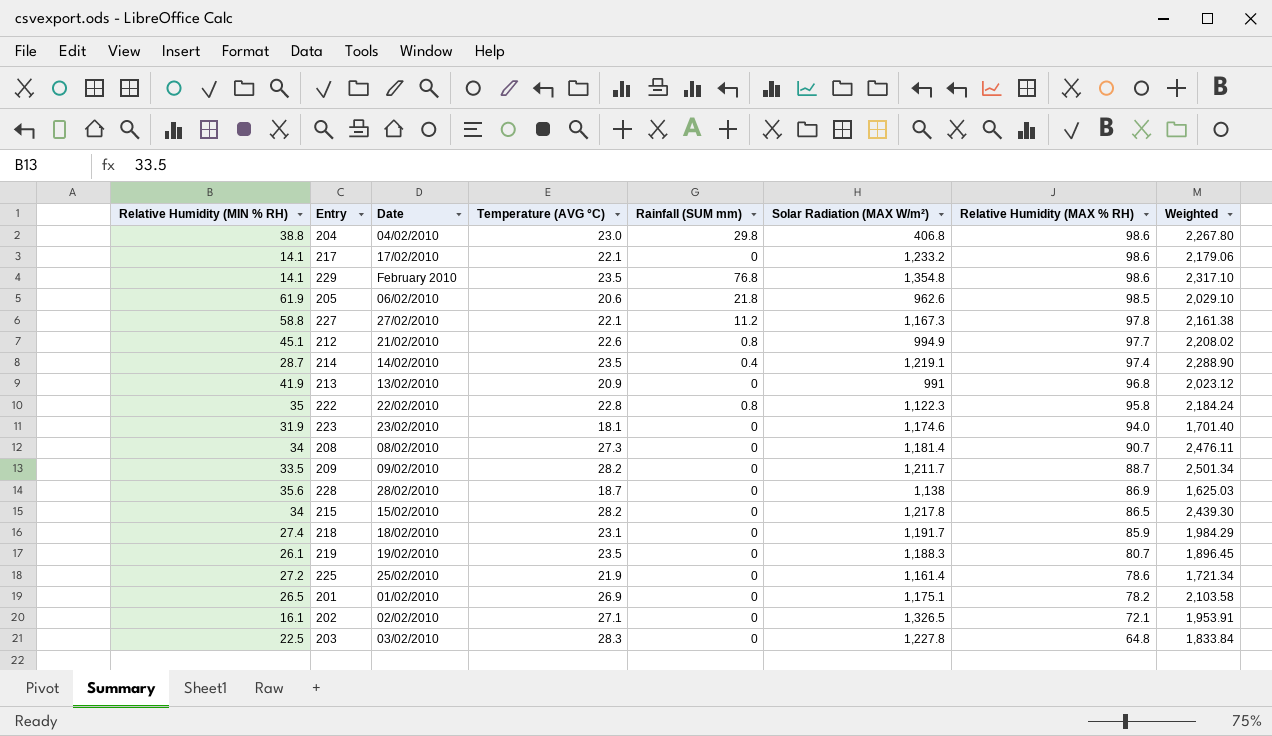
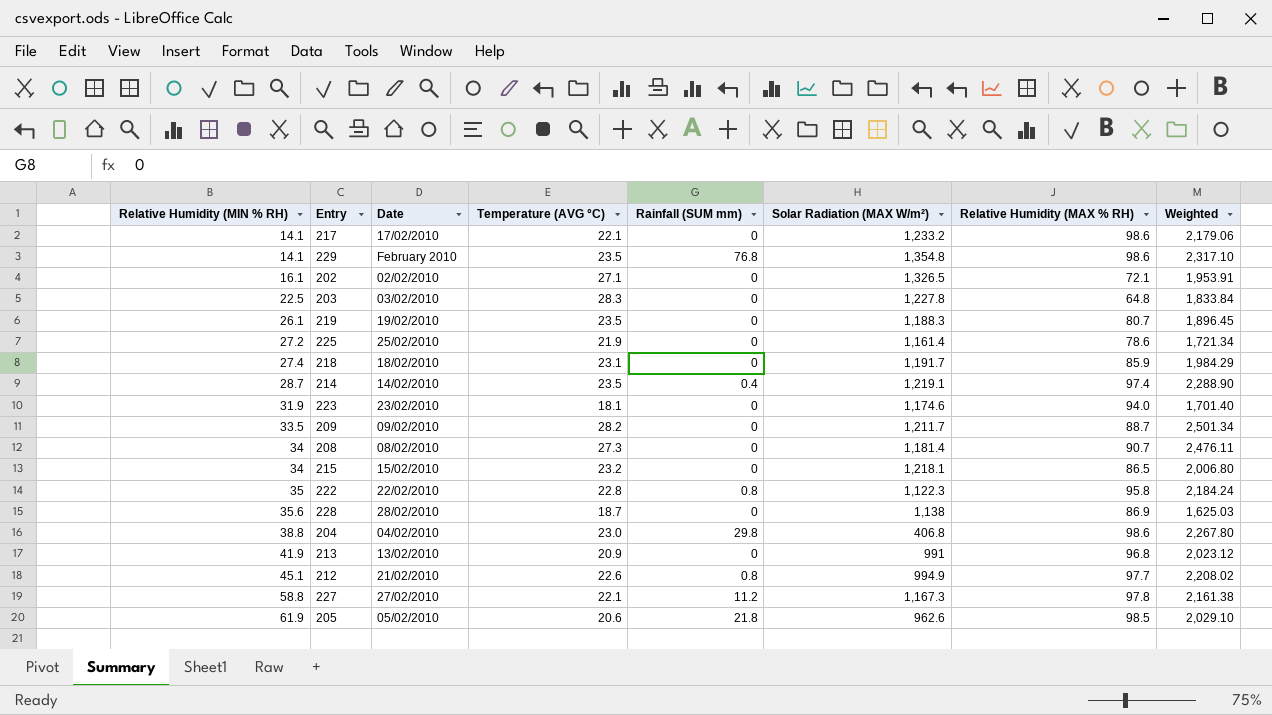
row order: Relative Humidity (MAX % RH) descending -> Relative Humidity (MIN % RH) ascending
row 201: 26.5 | 01/02/2010 | 26.9 | 0 | 1,175.1 | 78.2 | 2,103.58 -> none
215 | Temperature (AVG °C): 28.2 -> 23.2
215 | Solar Radiation (MAX W/m²): 1,217.8 -> 1,218.1
215 | Weighted: 2,439.30 -> 2,006.80
205 | Date: 06/02/2010 -> 05/02/2010

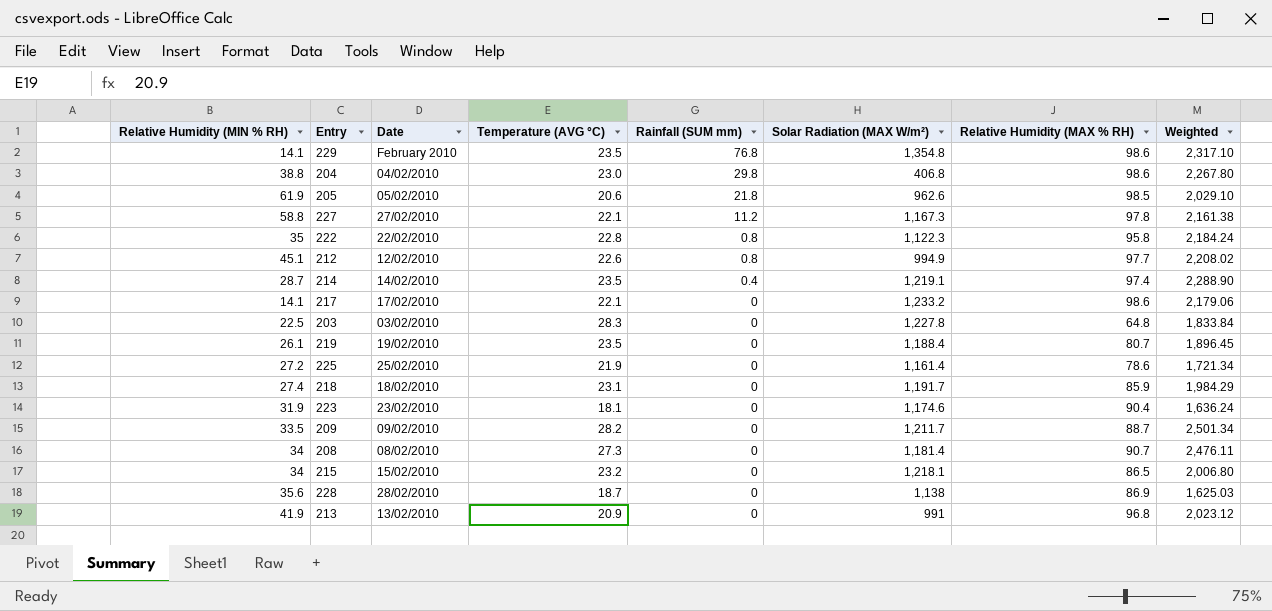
row order: Relative Humidity (MIN % RH) ascending -> Rainfall (SUM mm) descending
row 202: 16.1 | 02/02/2010 | 27.1 | 0 | 1,326.5 | 72.1 | 1,953.91 -> none
212 | Date: 21/02/2010 -> 12/02/2010
219 | Solar Radiation (MAX W/m²): 1,188.3 -> 1,188.4
223 | Relative Humidity (MAX % RH): 94.0 -> 90.4
223 | Weighted: 1,701.40 -> 1,636.24

